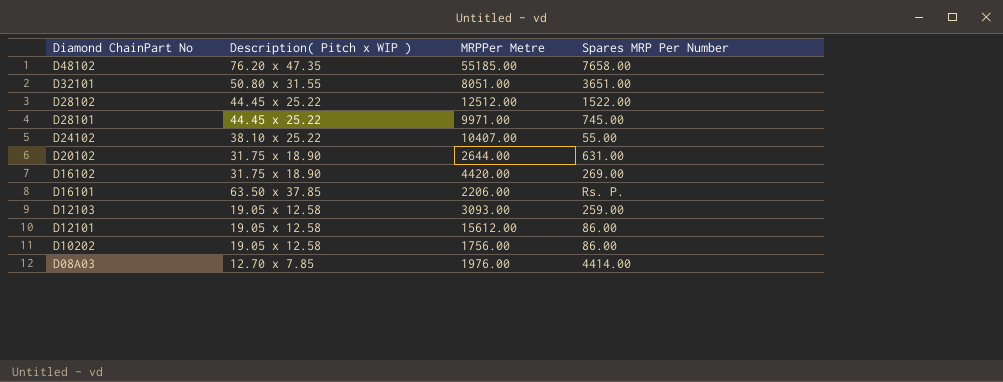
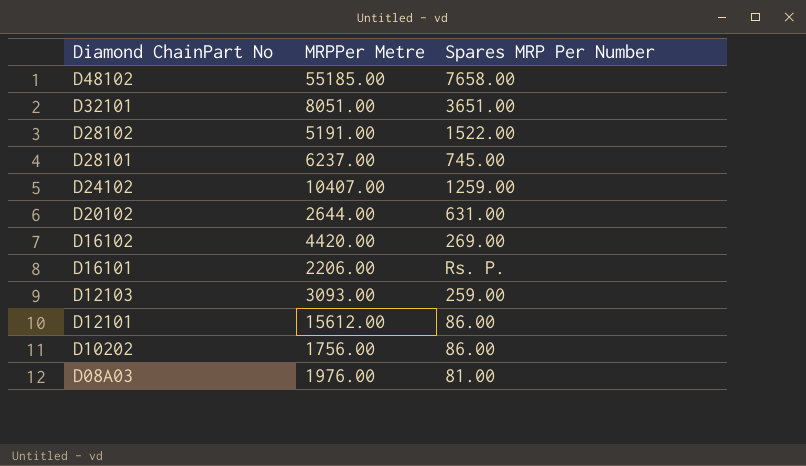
column Description( Pitch x WIP ) | position: 2 -> none
D28102 | MRPPer Metre: 12512.00 -> 5191.00
D28101 | MRPPer Metre: 9971.00 -> 6237.00
D24102 | Spares MRP Per Number: 55.00 -> 1259.00
D08A03 | Spares MRP Per Number: 4414.00 -> 81.00

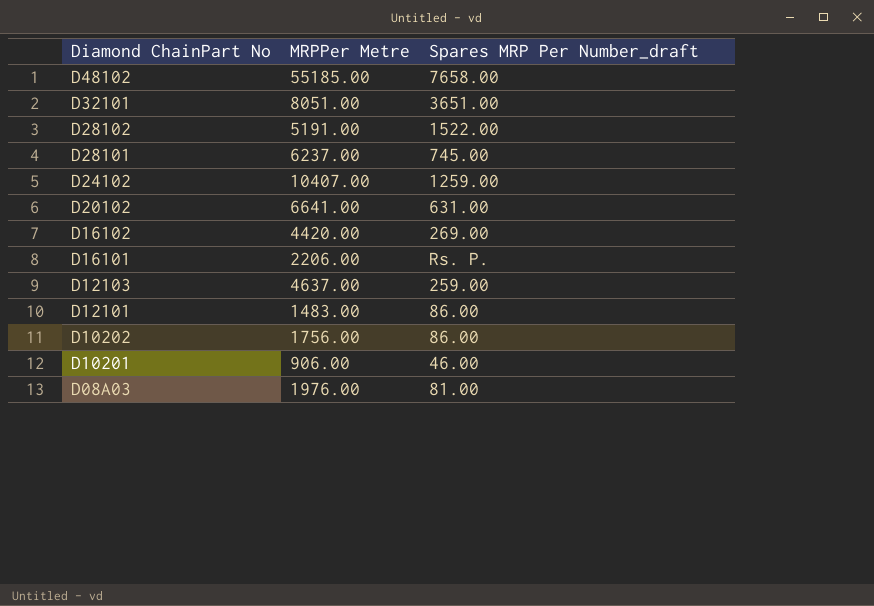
column name: Spares MRP Per Number -> Spares MRP Per Number_draft
D20102 | MRPPer Metre: 2644.00 -> 6641.00
D12103 | MRPPer Metre: 3093.00 -> 4637.00
D12101 | MRPPer Metre: 15612.00 -> 1483.00
row D10201: none -> 906.00 | 46.00

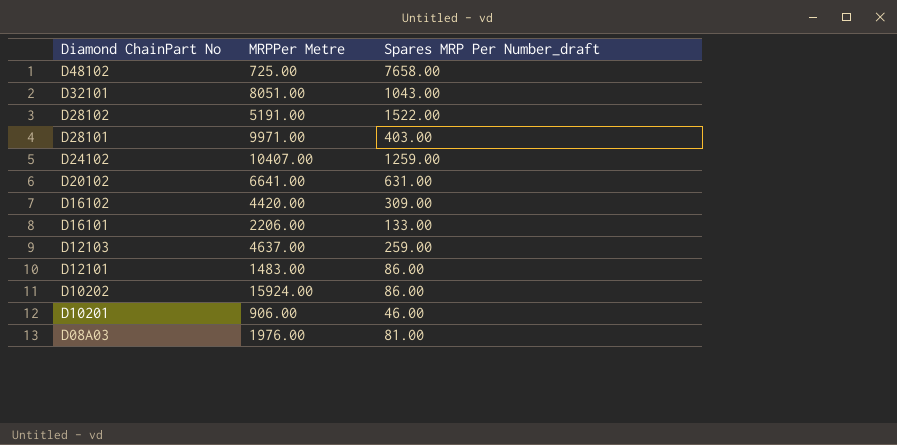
D48102 | MRPPer Metre: 55185.00 -> 725.00
D32101 | Spares MRP Per Number_draft: 3651.00 -> 1043.00
D28101 | MRPPer Metre: 6237.00 -> 9971.00
D28101 | Spares MRP Per Number_draft: 745.00 -> 403.00
D16102 | Spares MRP Per Number_draft: 269.00 -> 309.00
D16101 | Spares MRP Per Number_draft: Rs. P. -> 133.00
D10202 | MRPPer Metre: 1756.00 -> 15924.00

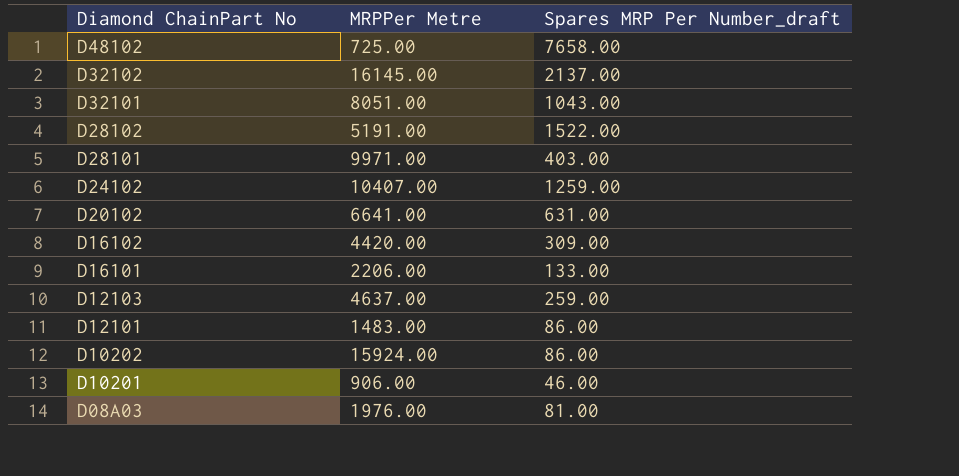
row D32102: none -> 16145.00 | 2137.00

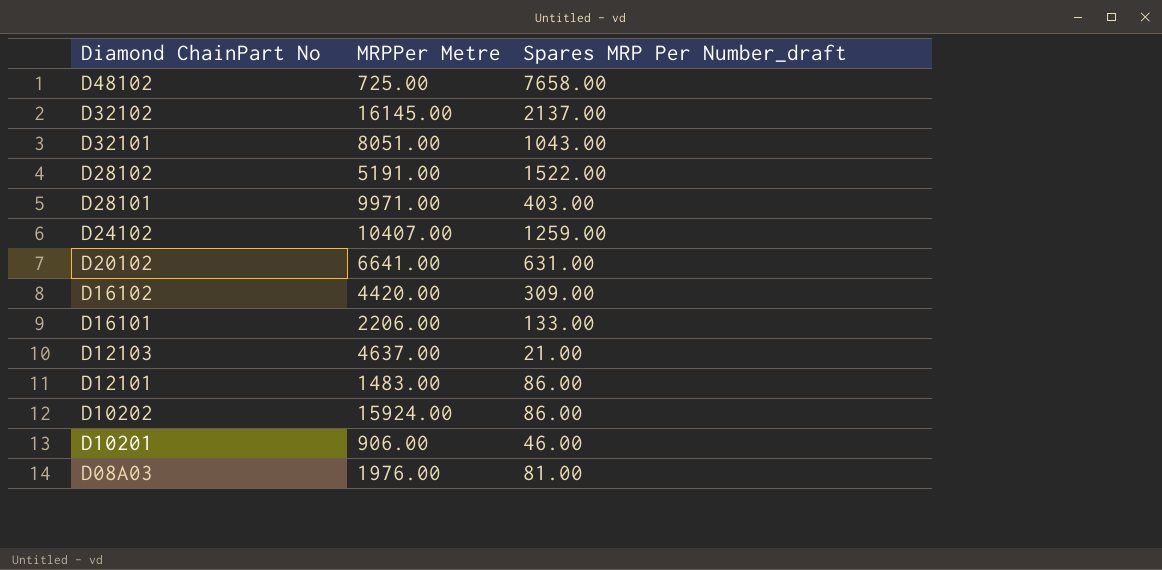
D12103 | Spares MRP Per Number_draft: 259.00 -> 21.00

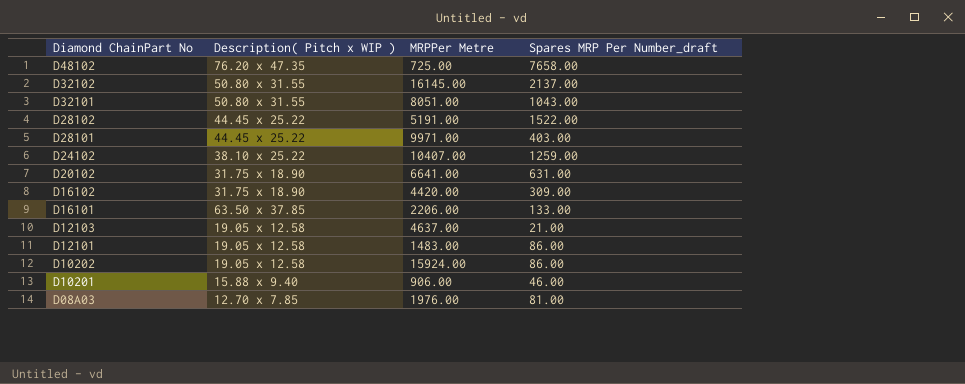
column Description( Pitch x WIP ) | position: none -> 2

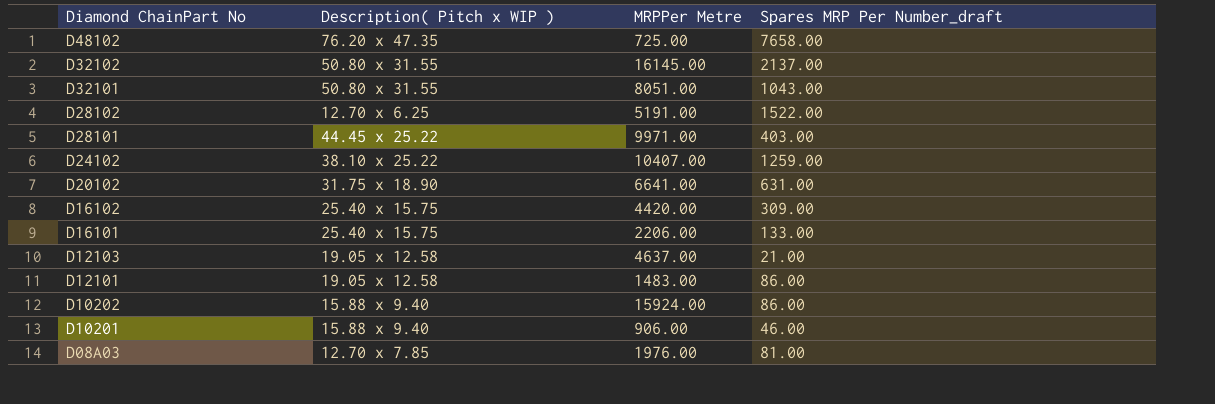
D28102 | Description( Pitch x WIP ): 44.45 x 25.22 -> 12.70 x 6.25
D16102 | Description( Pitch x WIP ): 31.75 x 18.90 -> 25.40 x 15.75
D16101 | Description( Pitch x WIP ): 63.50 x 37.85 -> 25.40 x 15.75
D10202 | Description( Pitch x WIP ): 19.05 x 12.58 -> 15.88 x 9.40

